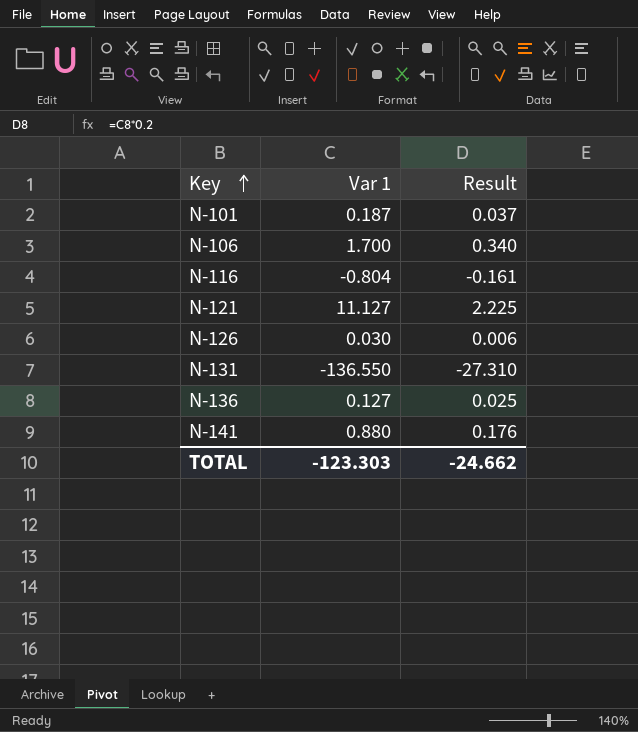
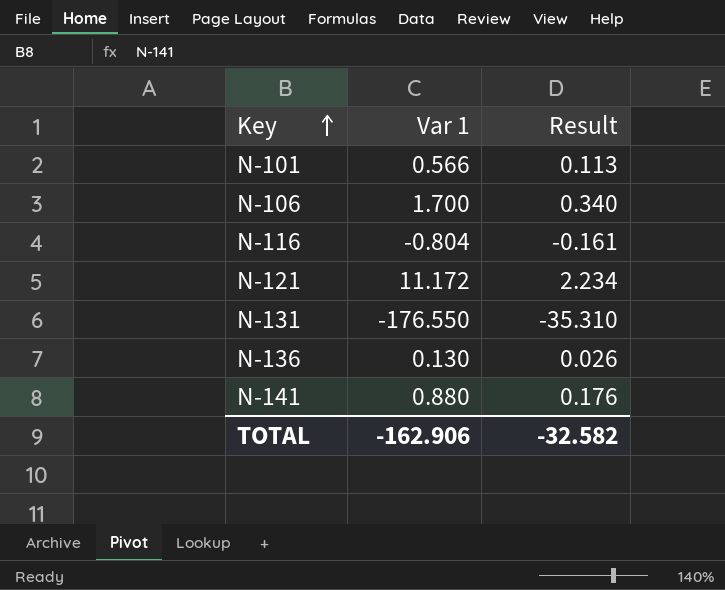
row N-126: 0.030 | 0.006 -> none
N-101 | Var 1: 0.187 -> 0.566
N-101 | Result: 0.037 -> 0.113
N-121 | Var 1: 11.127 -> 11.172
N-121 | Result: 2.225 -> 2.234
N-131 | Var 1: -136.550 -> -176.550
N-131 | Result: -27.310 -> -35.310
N-136 | Var 1: 0.127 -> 0.130
N-136 | Result: 0.025 -> 0.026
TOTAL | Var 1: -123.303 -> -162.906
TOTAL | Result: -24.662 -> -32.582

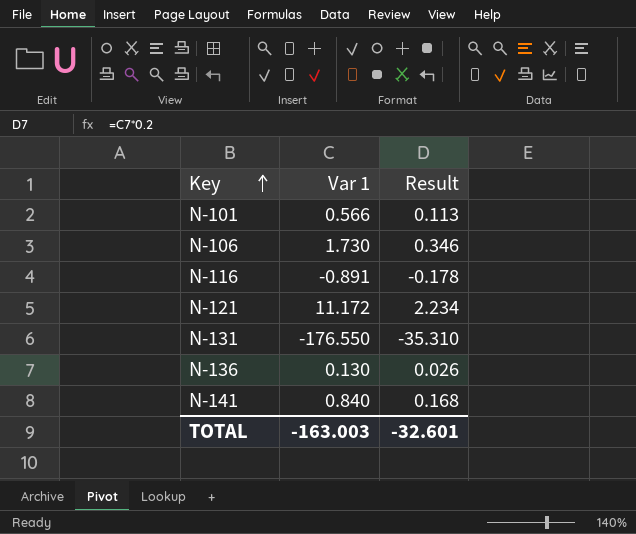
N-106 | Var 1: 1.700 -> 1.730
N-106 | Result: 0.340 -> 0.346
N-116 | Var 1: -0.804 -> -0.891
N-116 | Result: -0.161 -> -0.178
N-141 | Var 1: 0.880 -> 0.840
N-141 | Result: 0.176 -> 0.168
TOTAL | Var 1: -162.906 -> -163.003
TOTAL | Result: -32.582 -> -32.601

